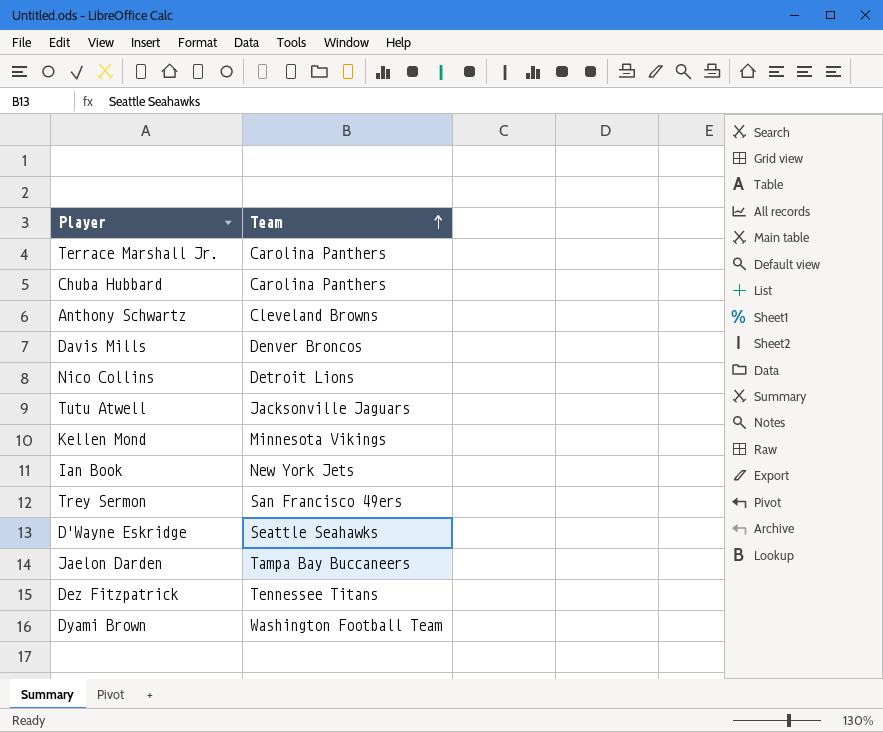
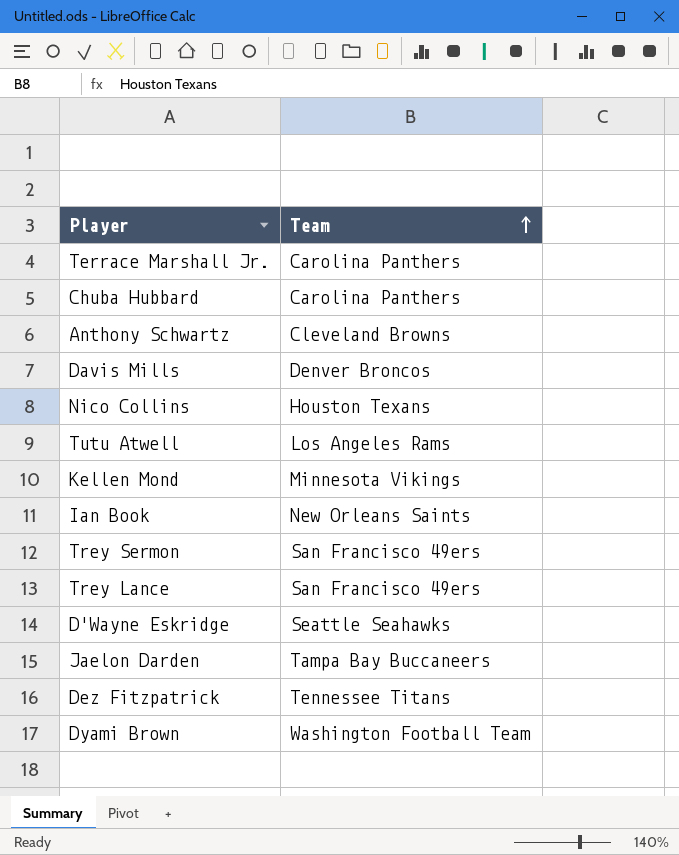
Nico Collins | Team: Detroit Lions -> Houston Texans
Tutu Atwell | Team: Jacksonville Jaguars -> Los Angeles Rams
Ian Book | Team: New York Jets -> New Orleans Saints
row Trey Lance: none -> San Francisco 49ers

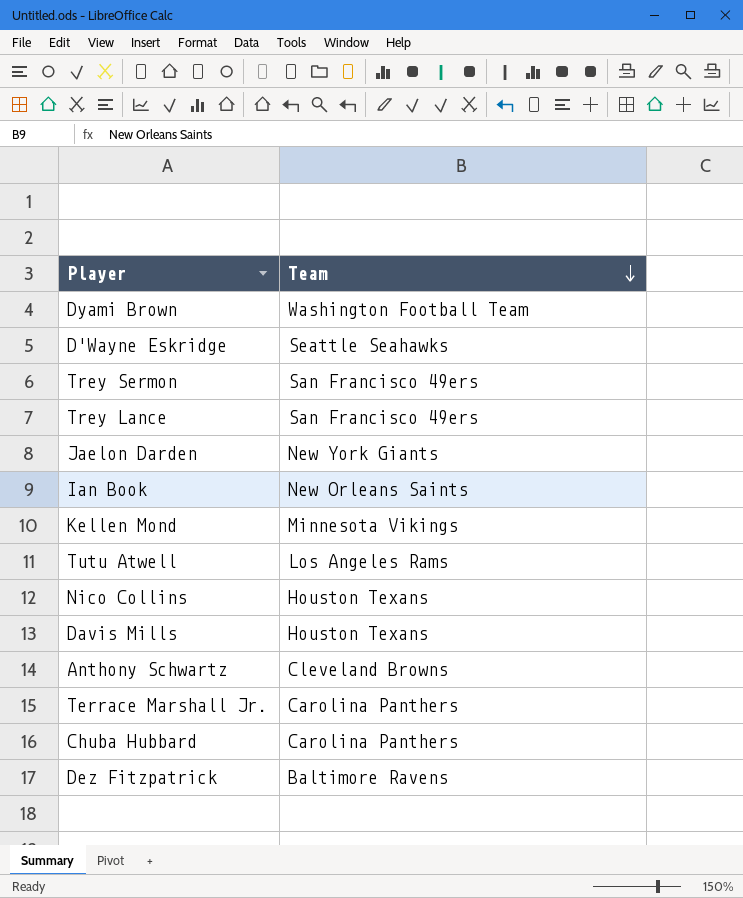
row order: Team ascending -> Team descending
Jaelon Darden | Team: Tampa Bay Buccaneers -> New York Giants
Davis Mills | Team: Denver Broncos -> Houston Texans
Dez Fitzpatrick | Team: Tennessee Titans -> Baltimore Ravens

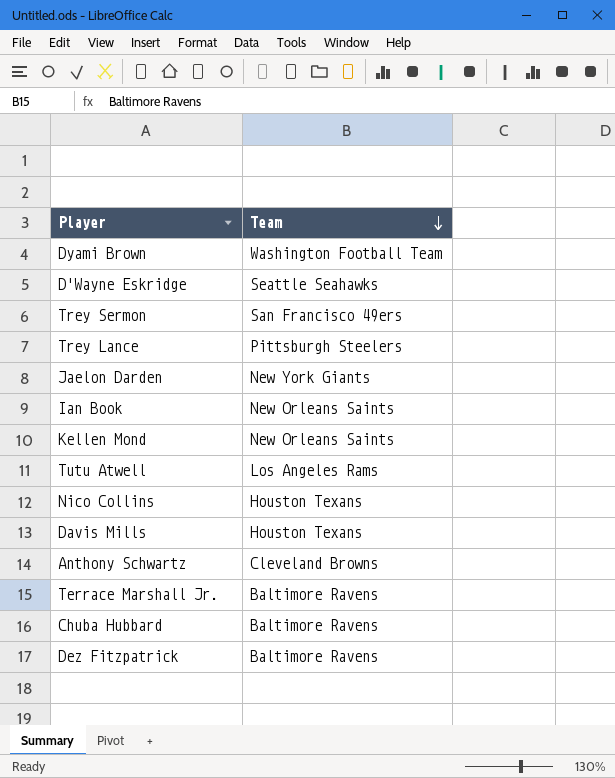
Trey Lance | Team: San Francisco 49ers -> Pittsburgh Steelers
Kellen Mond | Team: Minnesota Vikings -> New Orleans Saints
Terrace Marshall Jr. | Team: Carolina Panthers -> Baltimore Ravens
Chuba Hubbard | Team: Carolina Panthers -> Baltimore Ravens

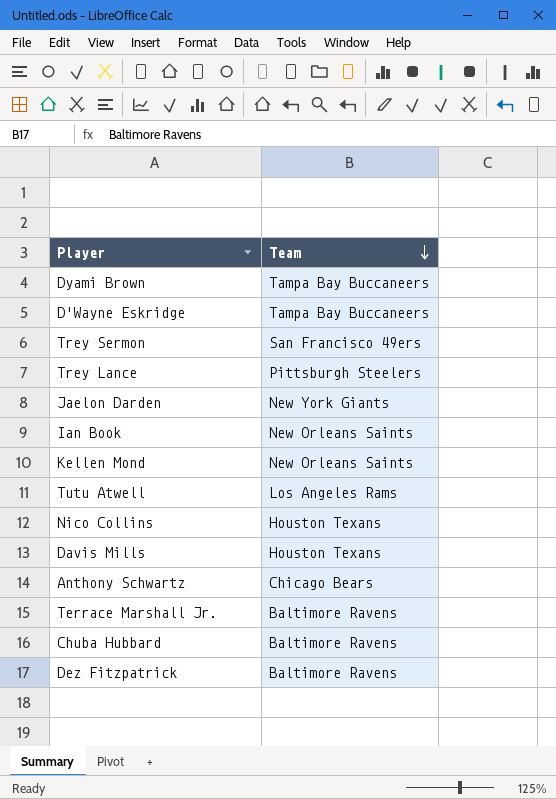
Dyami Brown | Team: Washington Football Team -> Tampa Bay Buccaneers
D'Wayne Eskridge | Team: Seattle Seahawks -> Tampa Bay Buccaneers
Anthony Schwartz | Team: Cleveland Browns -> Chicago Bears

